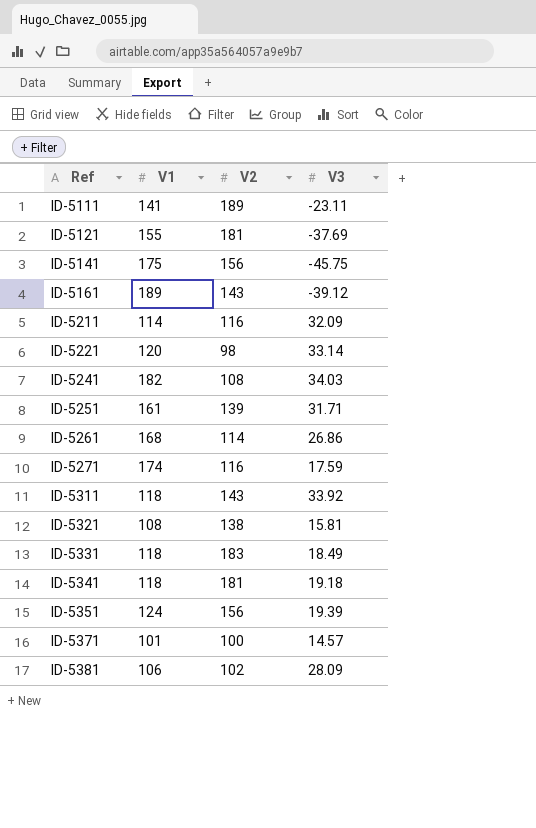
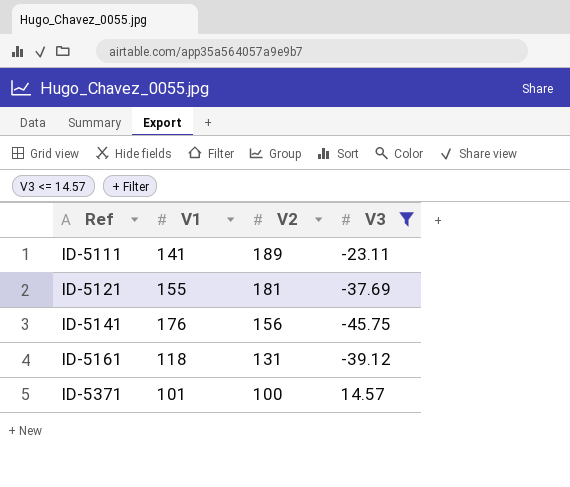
filter: none -> V3 <= 14.57
ID-5141 | V1: 175 -> 176
ID-5161 | V1: 189 -> 118
ID-5161 | V2: 143 -> 131

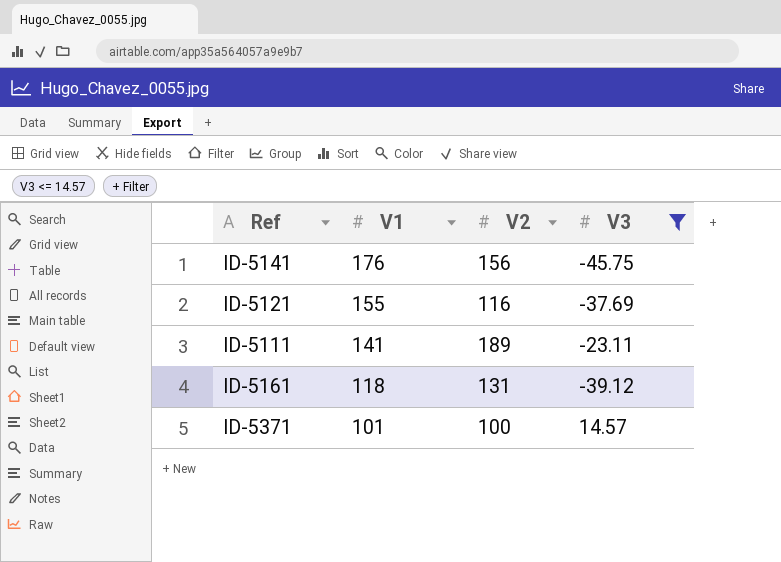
row order: Ref ascending -> V1 descending
ID-5121 | V2: 181 -> 116

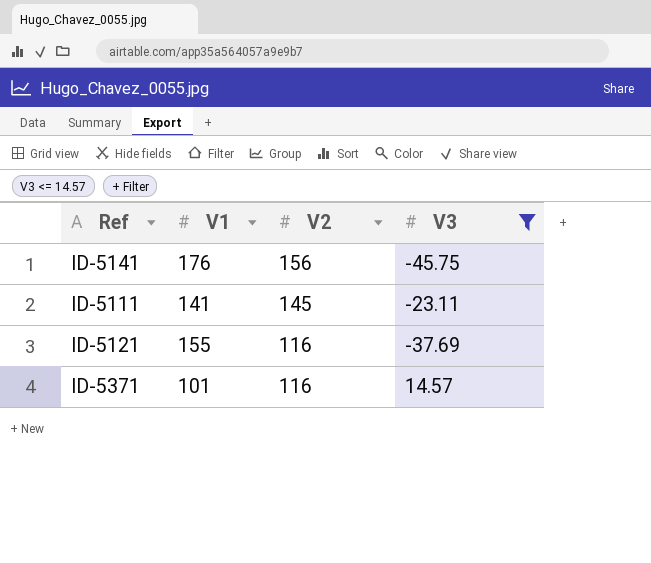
row order: V1 descending -> V2 descending
row ID-5161: 118 | 131 | -39.12 -> none
ID-5111 | V2: 189 -> 145
ID-5371 | V2: 100 -> 116

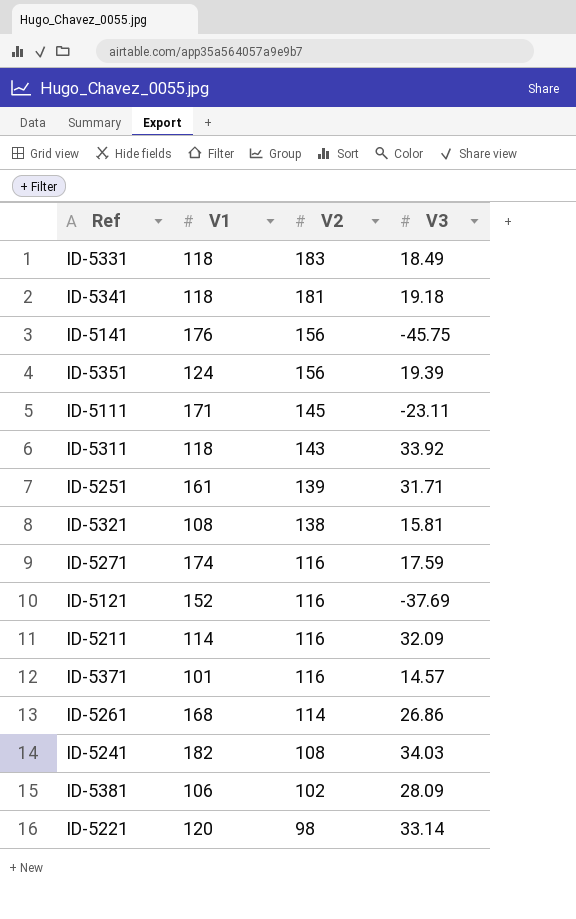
filter: V3 <= 14.57 -> none
ID-5111 | V1: 141 -> 171
ID-5121 | V1: 155 -> 152

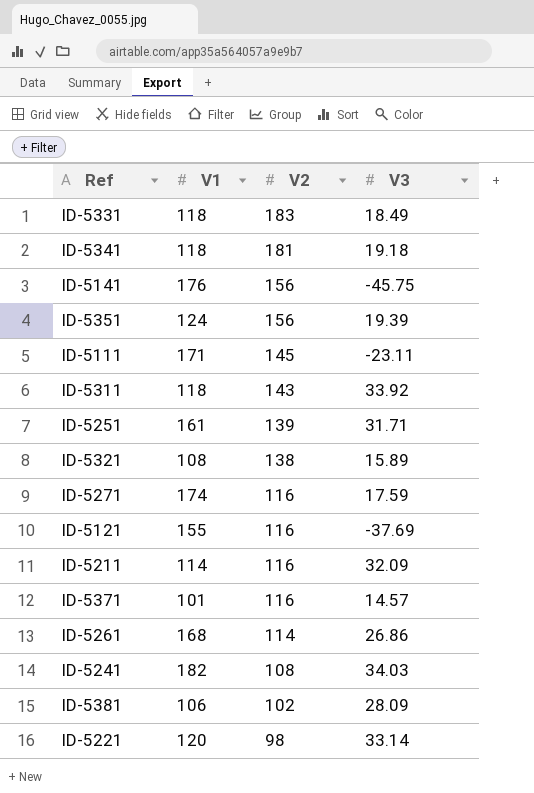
ID-5321 | V3: 15.81 -> 15.89
ID-5121 | V1: 152 -> 155

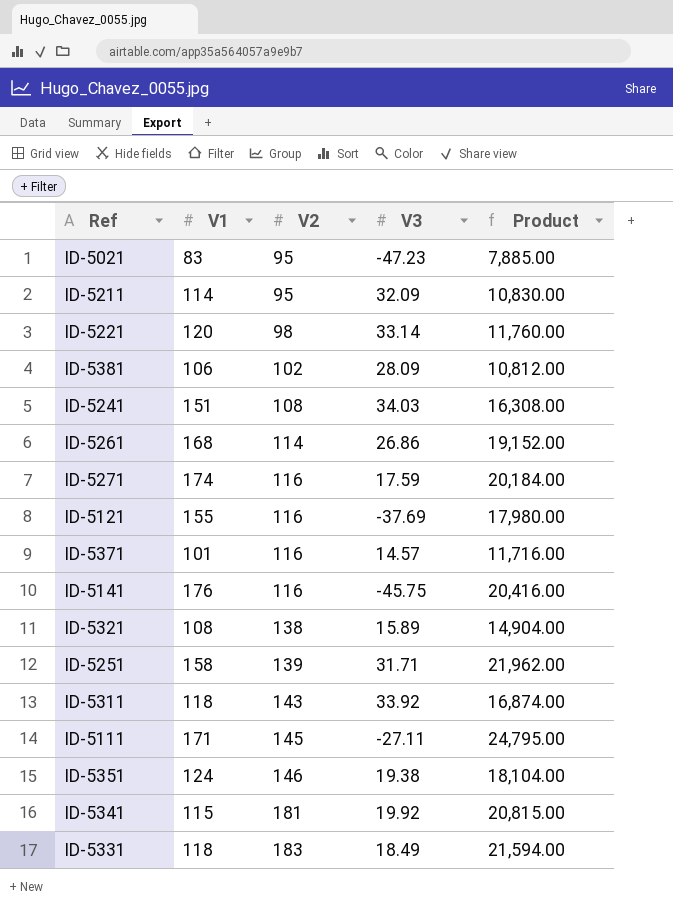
row order: V2 descending -> V2 ascending
column Product | formula: none -> [V1] * [V2]
row ID-5021: none -> 83 | 95 | -47.23 | 7,885.00
ID-5211 | V2: 116 -> 95
ID-5241 | V1: 182 -> 151
ID-5141 | V2: 156 -> 116
ID-5251 | V1: 161 -> 158
ID-5111 | V3: -23.11 -> -27.11
ID-5351 | V2: 156 -> 146
ID-5351 | V3: 19.39 -> 19.38
ID-5341 | V1: 118 -> 115
ID-5341 | V3: 19.18 -> 19.92

